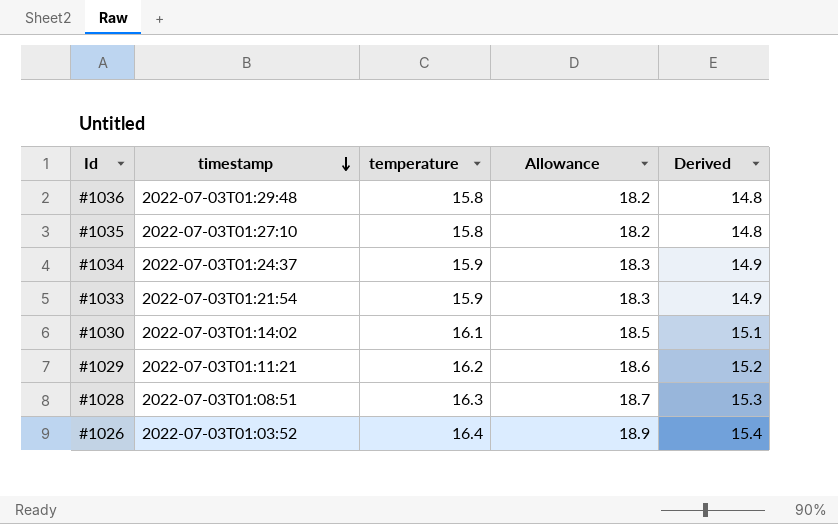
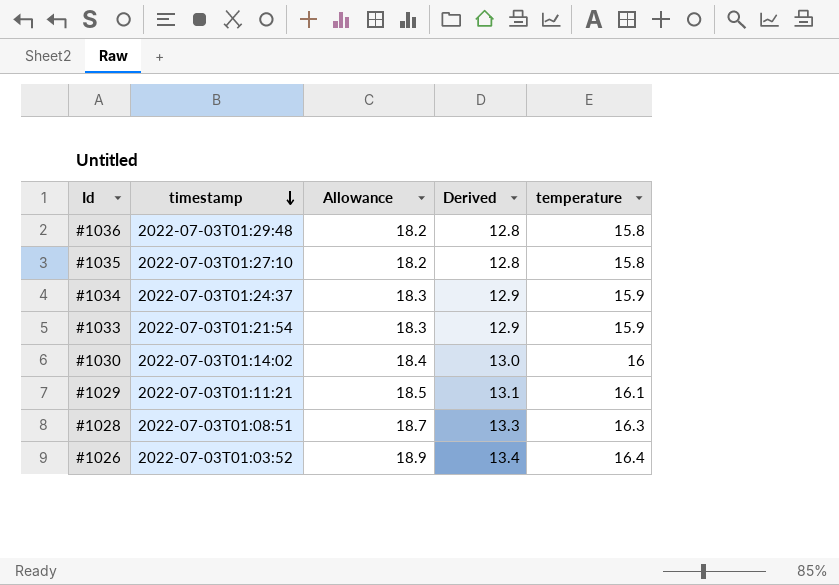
column Derived | formula: [temperature] - 1 -> [temperature] - 3
column temperature | position: 3 -> 5
#1030 | Allowance: 18.5 -> 18.4
#1030 | temperature: 16.1 -> 16
#1029 | Allowance: 18.6 -> 18.5
#1029 | temperature: 16.2 -> 16.1

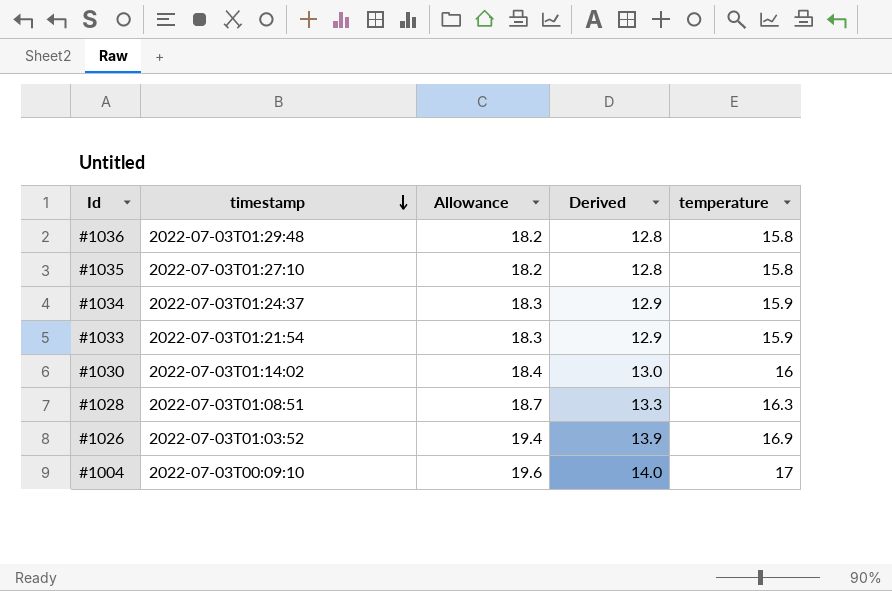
row #1029: 2022-07-03T01:11:21 | 18.5 | 13.1 | 16.1 -> none
#1026 | Allowance: 18.9 -> 19.4
#1026 | Derived: 13.4 -> 13.9
#1026 | temperature: 16.4 -> 16.9
row #1004: none -> 2022-07-03T00:09:10 | 19.6 | 14.0 | 17

